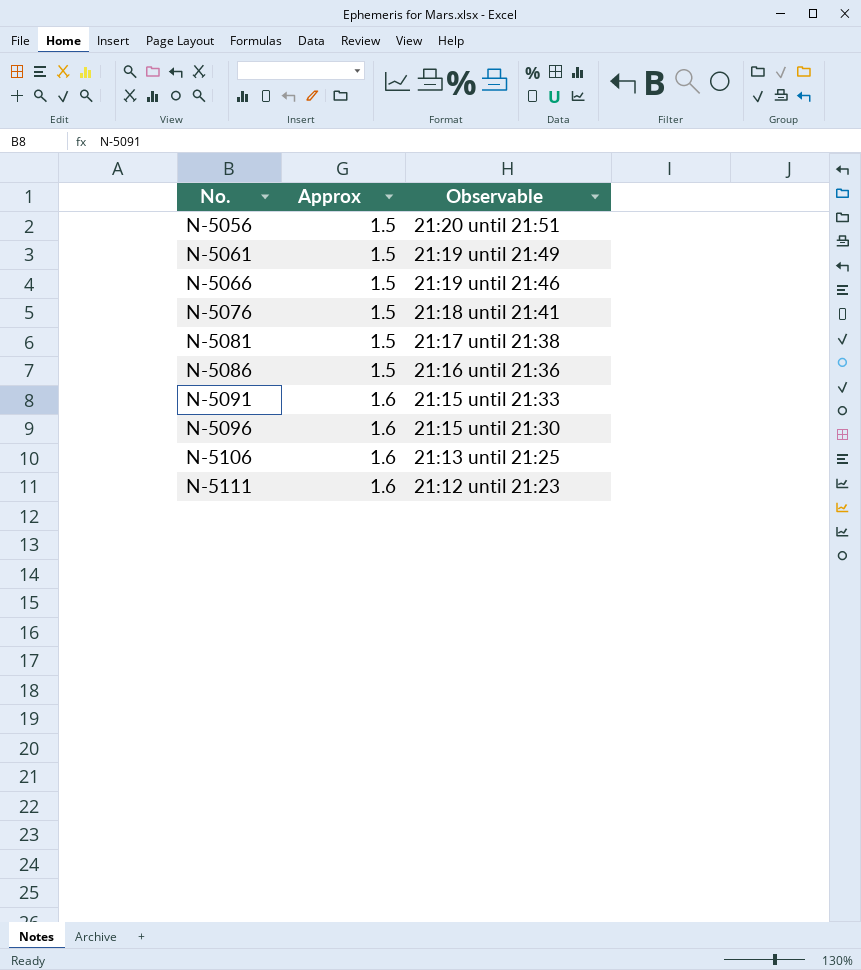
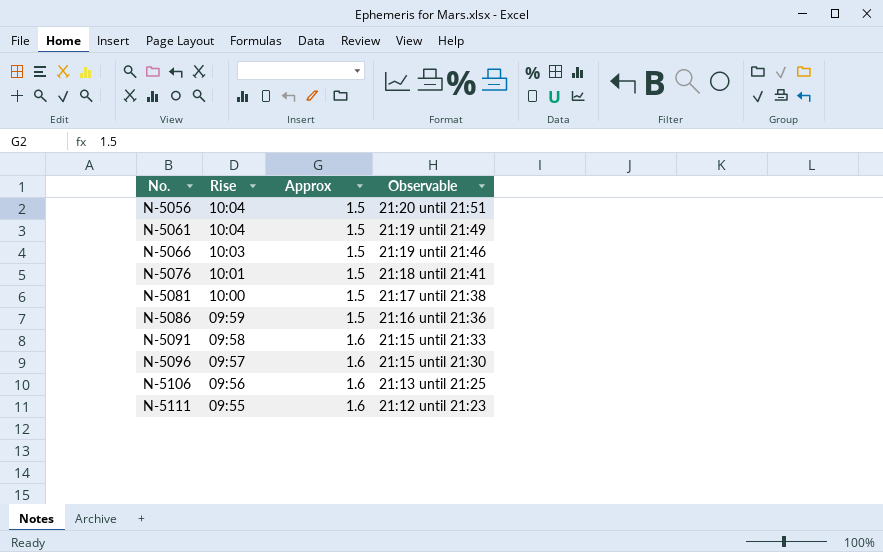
column Rise | position: none -> 2

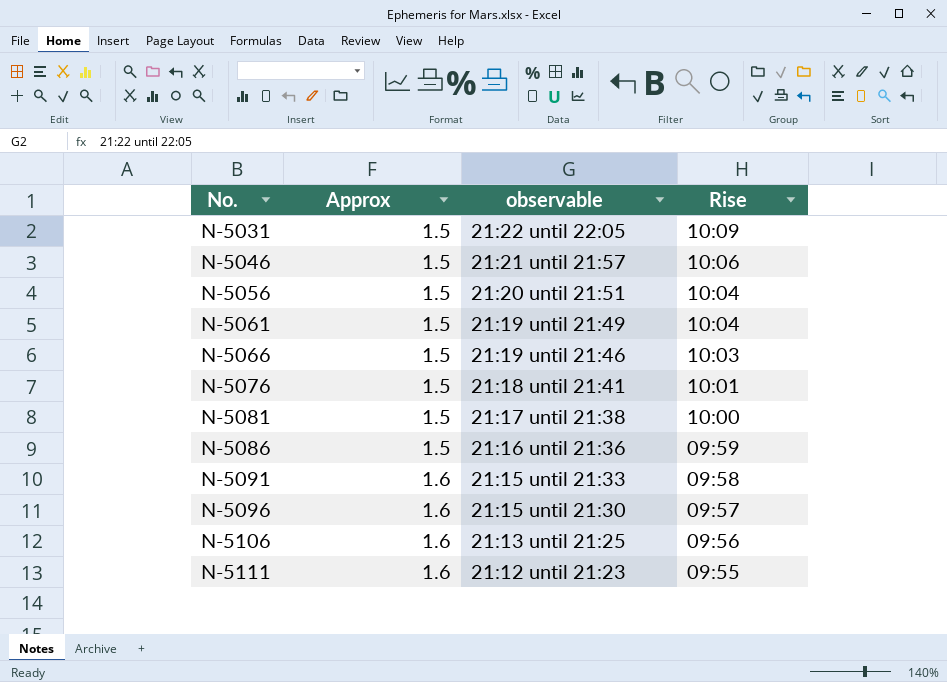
column name: Observable -> observable
column Rise | position: 2 -> 4
row N-5031: none -> 1.5 | 21:22 until 22:05 | 10:09
row N-5046: none -> 1.5 | 21:21 until 21:57 | 10:06

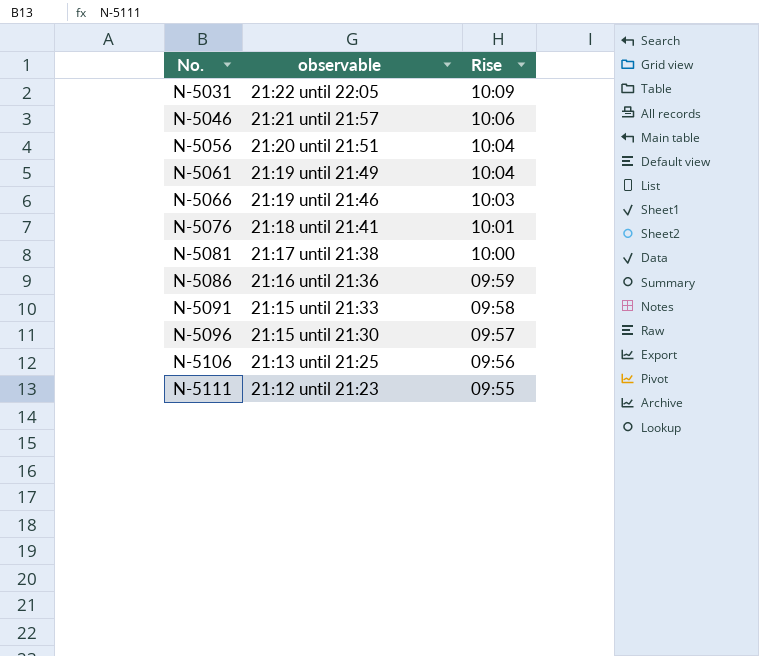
column Approx | position: 2 -> none

